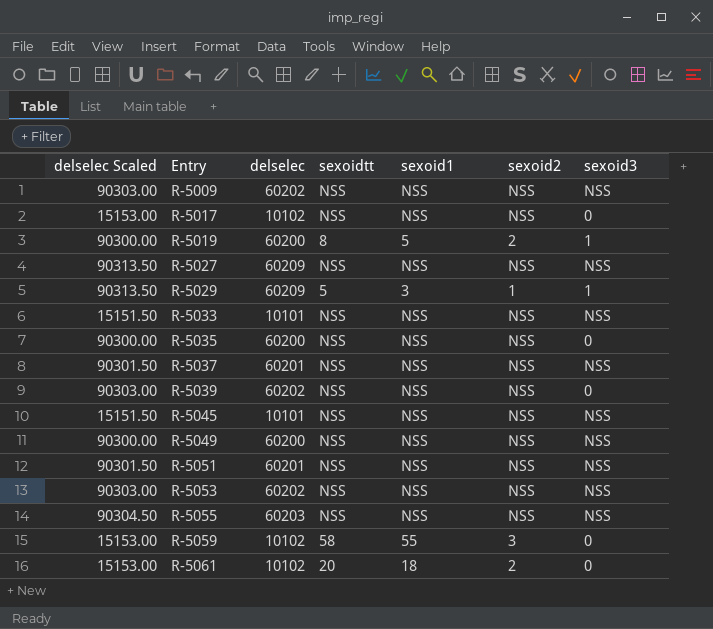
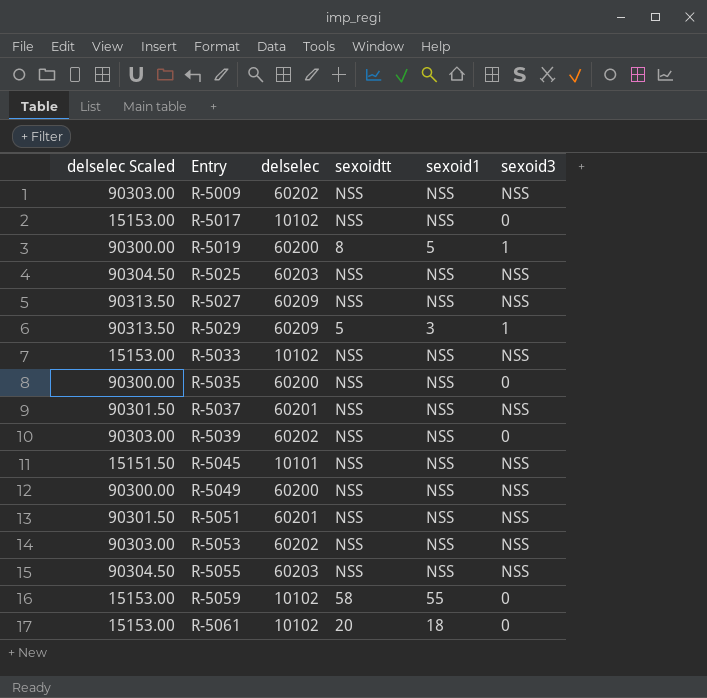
column sexoid2 | position: 6 -> none
row R-5025: none -> 90304.50 | 60203 | NSS | NSS | NSS
R-5033 | delselec Scaled: 15151.50 -> 15153.00
R-5033 | delselec: 10101 -> 10102

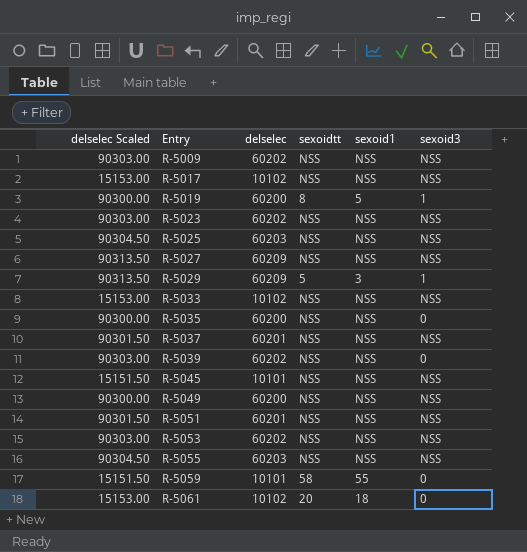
R-5017 | sexoid3: 0 -> NSS
row R-5023: none -> 90303.00 | 60202 | NSS | NSS | NSS
R-5059 | delselec Scaled: 15153.00 -> 15151.50
R-5059 | delselec: 10102 -> 10101

